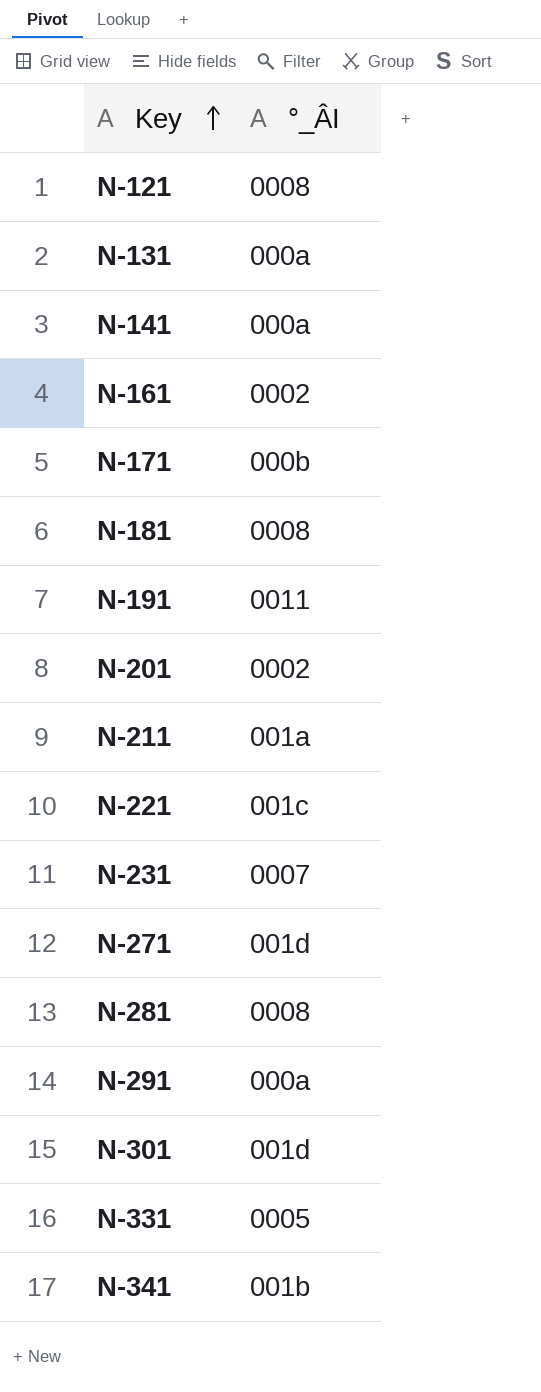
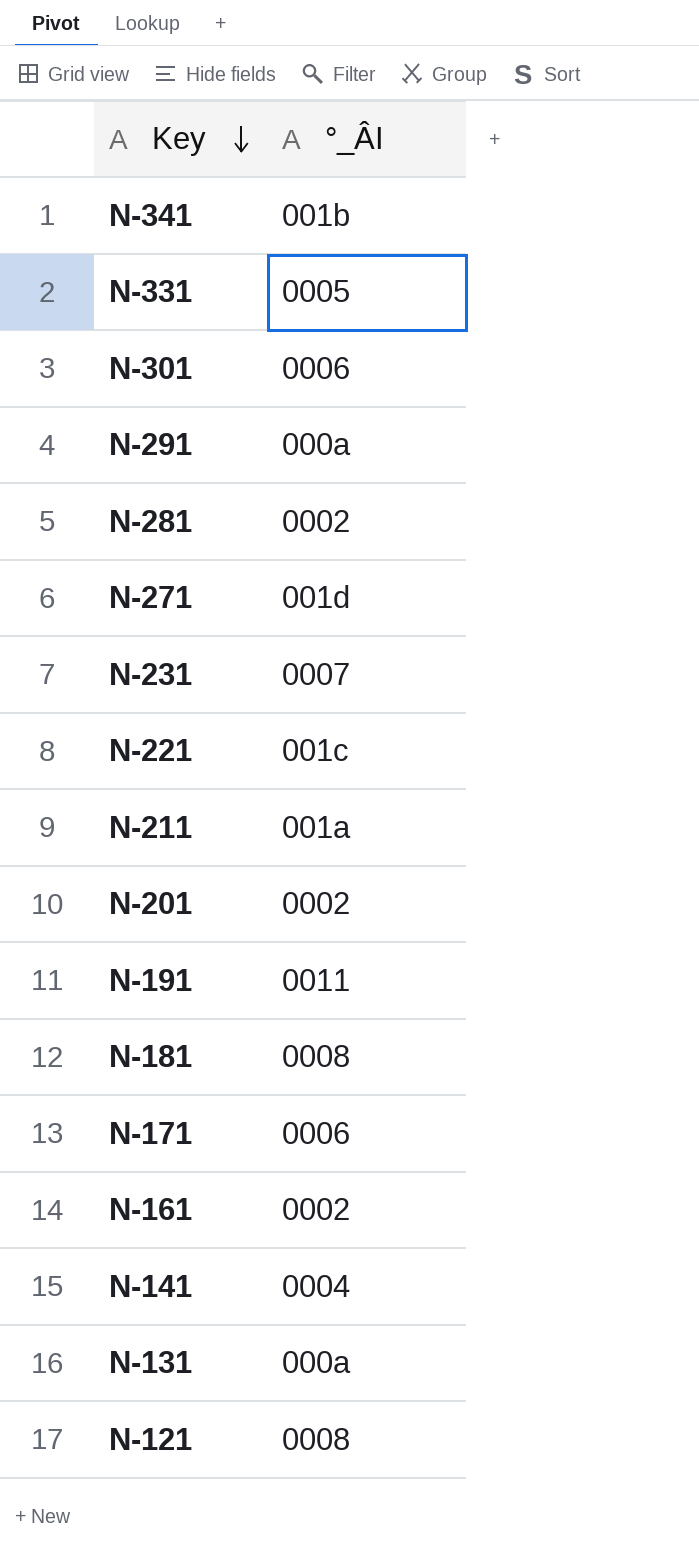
row order: Key ascending -> Key descending
N-301 | °_ÂI: 001d -> 0006
N-281 | °_ÂI: 0008 -> 0002
N-171 | °_ÂI: 000b -> 0006
N-141 | °_ÂI: 000a -> 0004

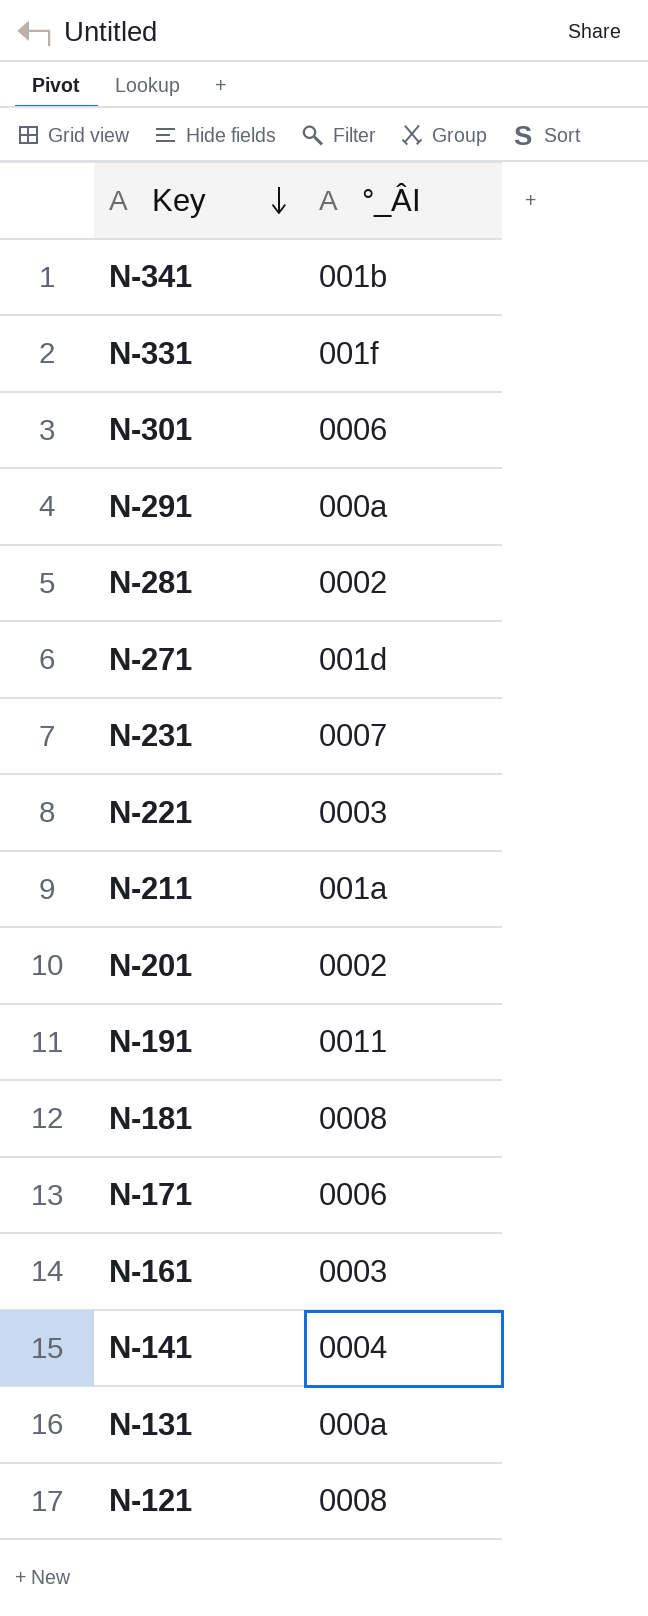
N-331 | °_ÂI: 0005 -> 001f
N-221 | °_ÂI: 001c -> 0003
N-161 | °_ÂI: 0002 -> 0003

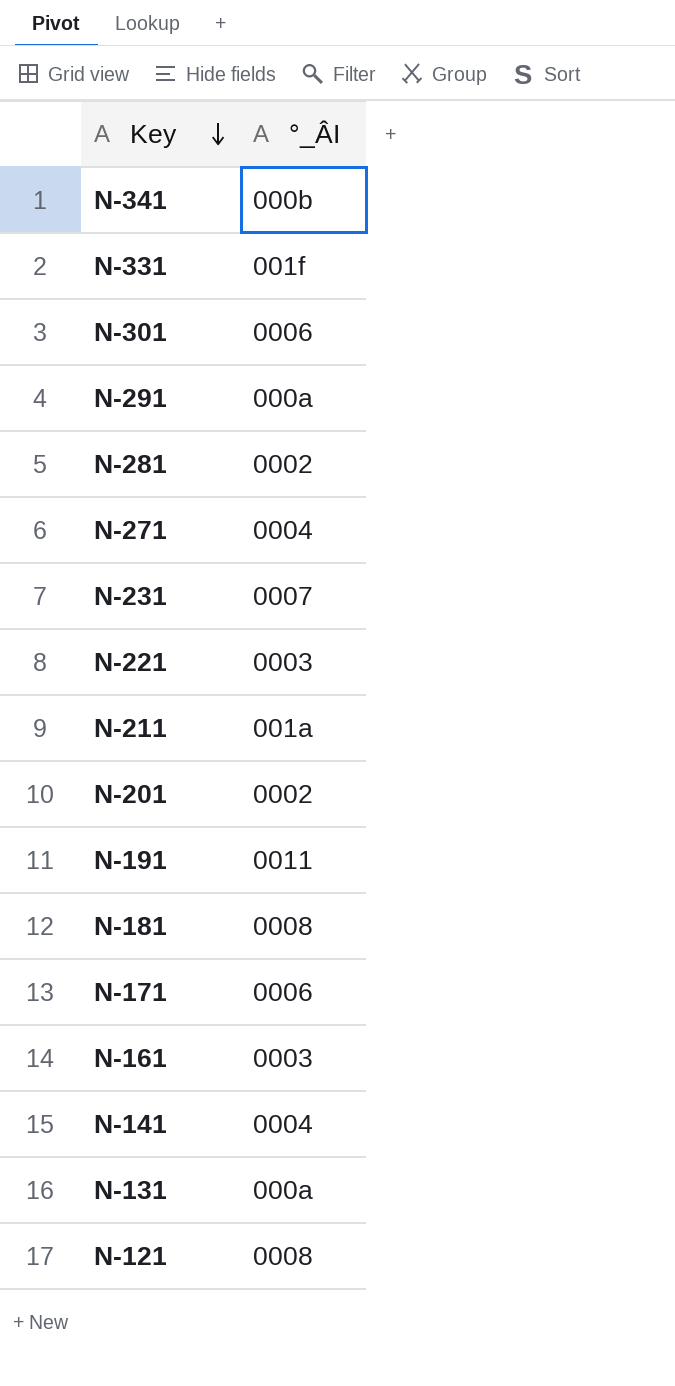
N-341 | °_ÂI: 001b -> 000b
N-271 | °_ÂI: 001d -> 0004

